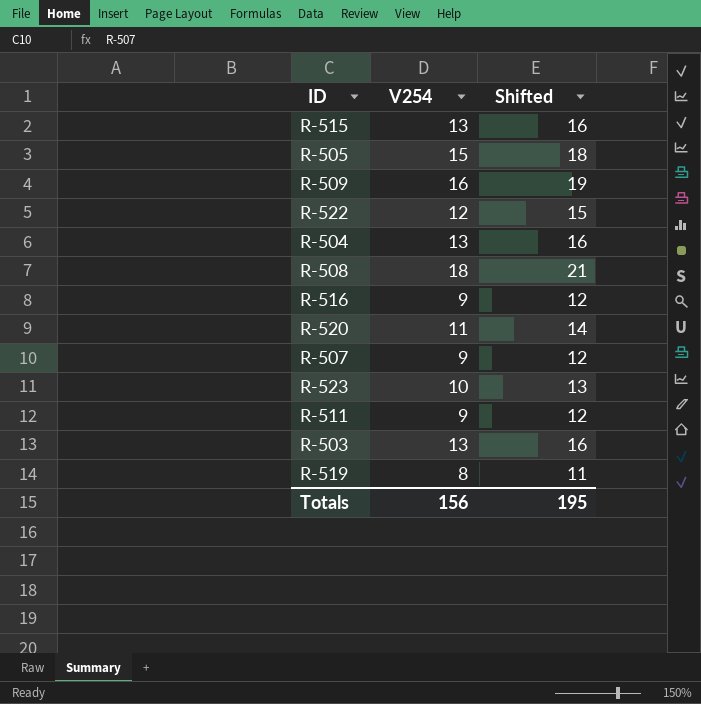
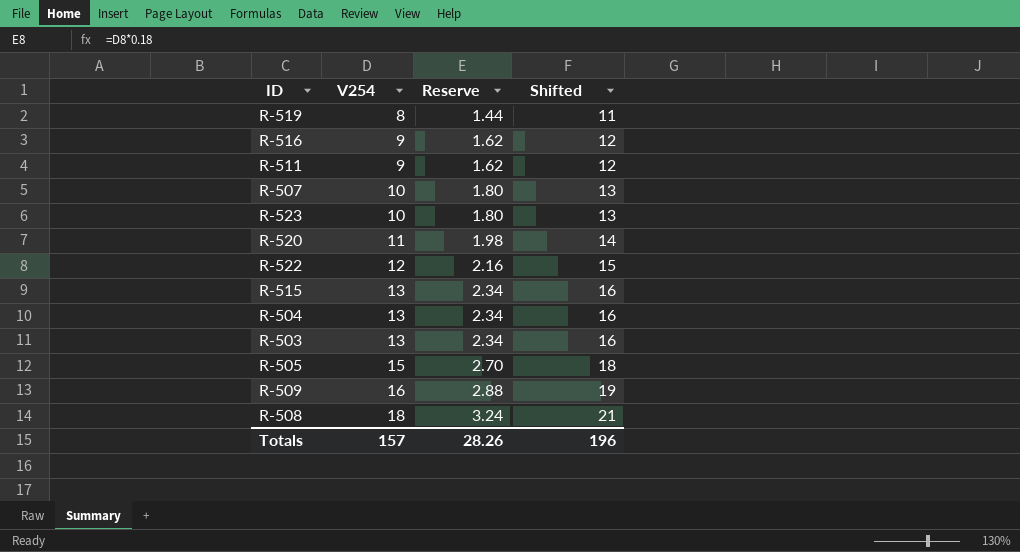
row order: none -> V254 ascending
column Reserve | formula: none -> [V254] * 0.18
R-507 | V254: 9 -> 10
R-507 | Shifted: 12 -> 13
Totals | V254: 156 -> 157
Totals | Shifted: 195 -> 196

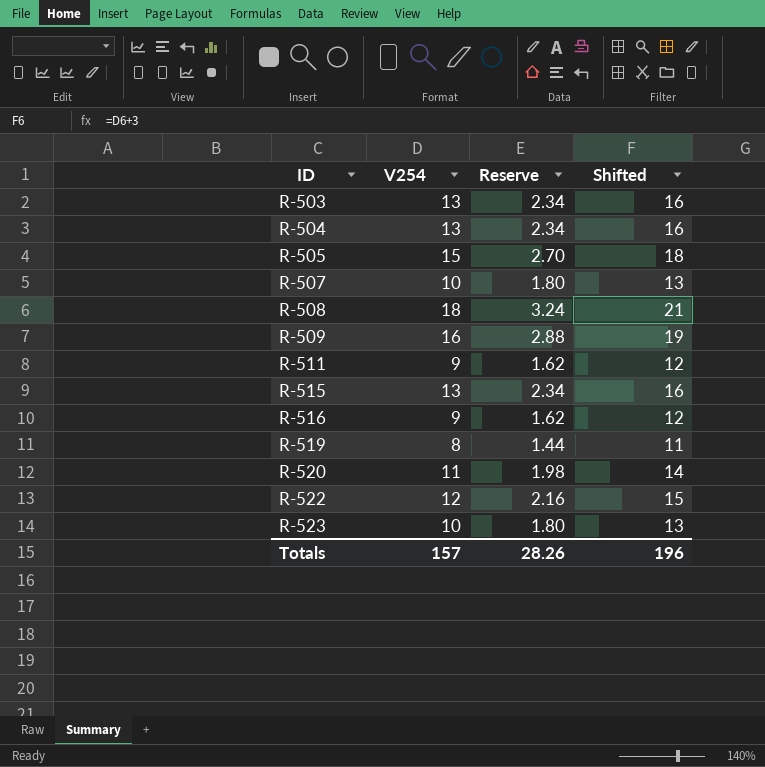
row order: V254 ascending -> ID ascending

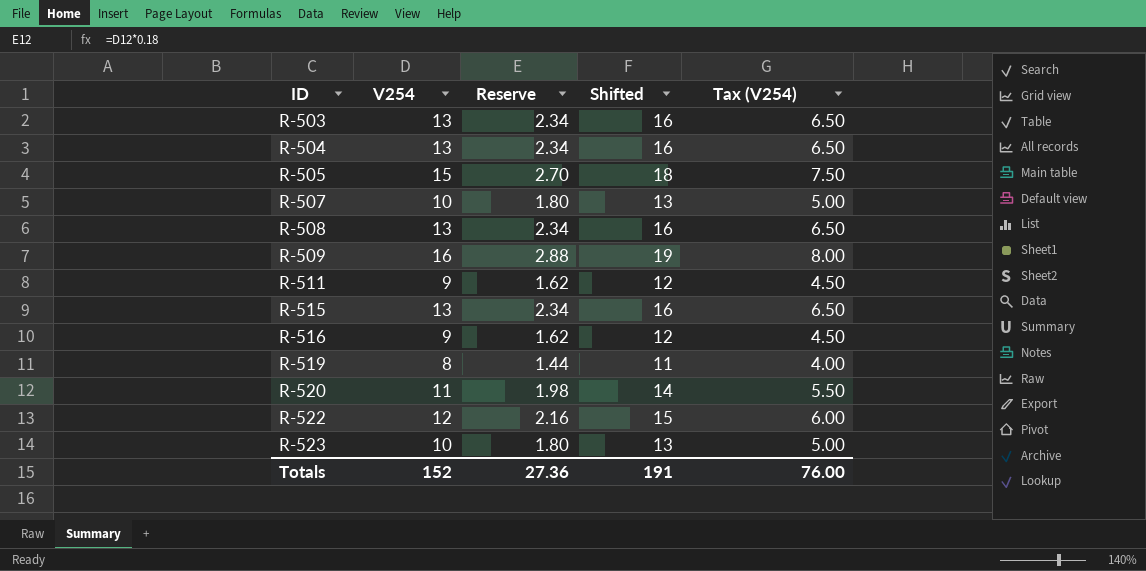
column Tax (V254) | formula: none -> [V254] * 0.5
R-508 | V254: 18 -> 13
R-508 | Reserve: 3.24 -> 2.34
R-508 | Shifted: 21 -> 16
Totals | V254: 157 -> 152
Totals | Reserve: 28.26 -> 27.36
Totals | Shifted: 196 -> 191

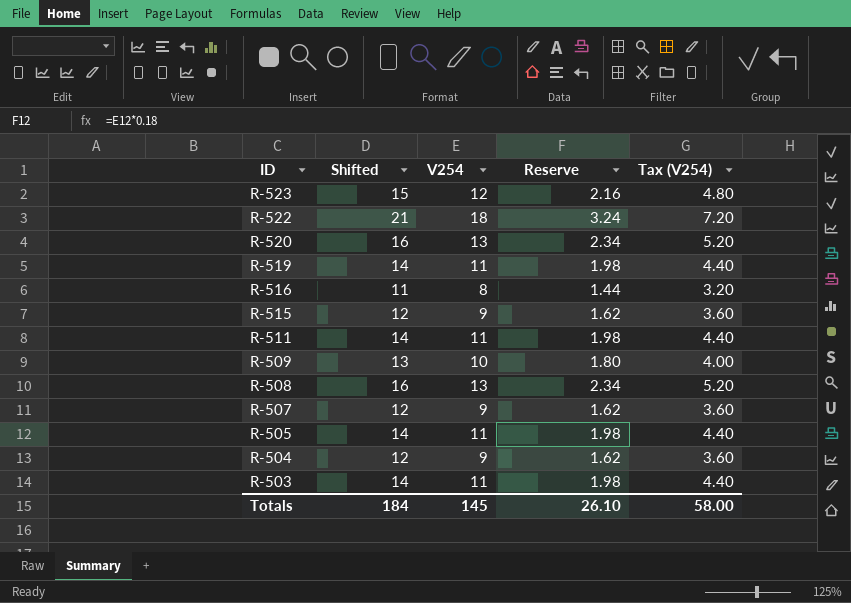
row order: ID ascending -> ID descending
column Shifted | position: 4 -> 2
column Tax (V254) | formula: [V254] * 0.5 -> [V254] * 0.4
R-523 | Shifted: 13 -> 15
R-523 | V254: 10 -> 12
R-523 | Reserve: 1.80 -> 2.16
R-522 | Shifted: 15 -> 21
R-522 | V254: 12 -> 18
R-522 | Reserve: 2.16 -> 3.24
R-520 | Shifted: 14 -> 16
R-520 | V254: 11 -> 13
R-520 | Reserve: 1.98 -> 2.34
R-519 | Shifted: 11 -> 14
R-519 | V254: 8 -> 11
R-519 | Reserve: 1.44 -> 1.98
R-516 | Shifted: 12 -> 11
R-516 | V254: 9 -> 8
R-516 | Reserve: 1.62 -> 1.44
R-515 | Shifted: 16 -> 12
R-515 | V254: 13 -> 9
R-515 | Reserve: 2.34 -> 1.62
R-511 | Shifted: 12 -> 14
R-511 | V254: 9 -> 11
R-511 | Reserve: 1.62 -> 1.98
R-509 | Shifted: 19 -> 13
R-509 | V254: 16 -> 10
R-509 | Reserve: 2.88 -> 1.80
R-507 | Shifted: 13 -> 12
R-507 | V254: 10 -> 9
R-507 | Reserve: 1.80 -> 1.62
R-505 | Shifted: 18 -> 14
R-505 | V254: 15 -> 11
R-505 | Reserve: 2.70 -> 1.98
R-504 | Shifted: 16 -> 12
R-504 | V254: 13 -> 9
R-504 | Reserve: 2.34 -> 1.62
R-503 | Shifted: 16 -> 14
R-503 | V254: 13 -> 11
R-503 | Reserve: 2.34 -> 1.98
Totals | Shifted: 191 -> 184
Totals | V254: 152 -> 145
Totals | Reserve: 27.36 -> 26.10
Totals | Tax (V254): 76.00 -> 58.00

